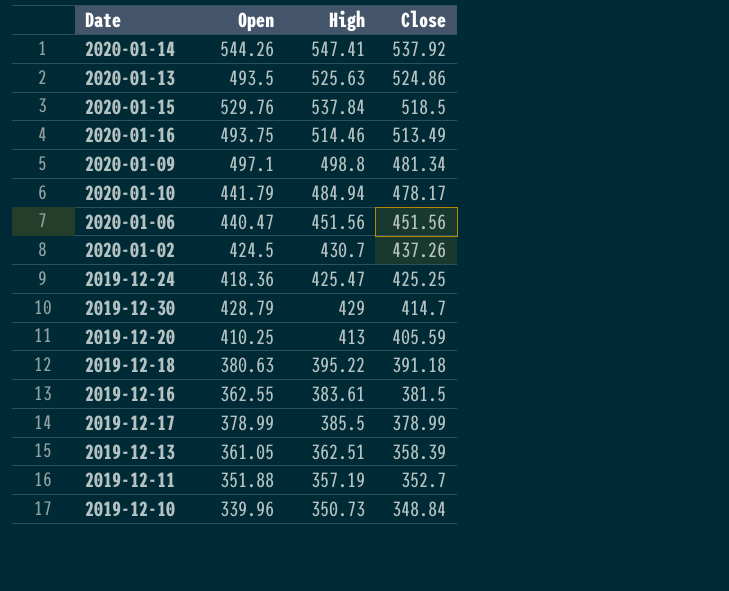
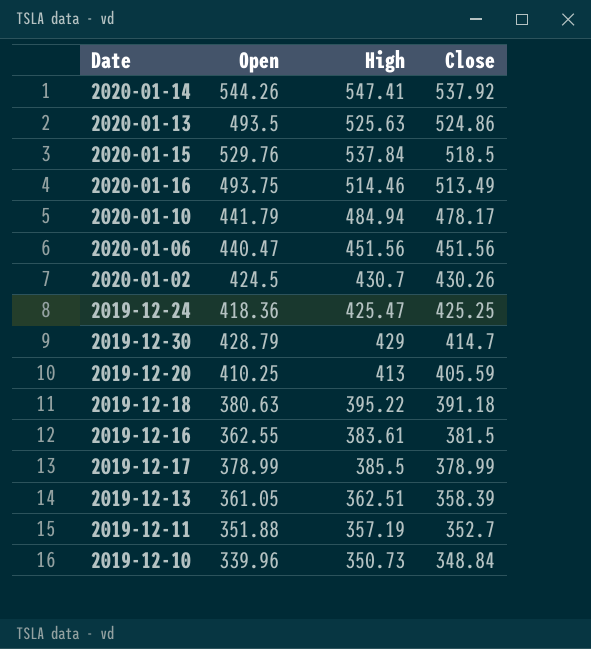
row 2020-01-09: 497.1 | 498.8 | 481.34 -> none
2020-01-02 | Close: 437.26 -> 430.26

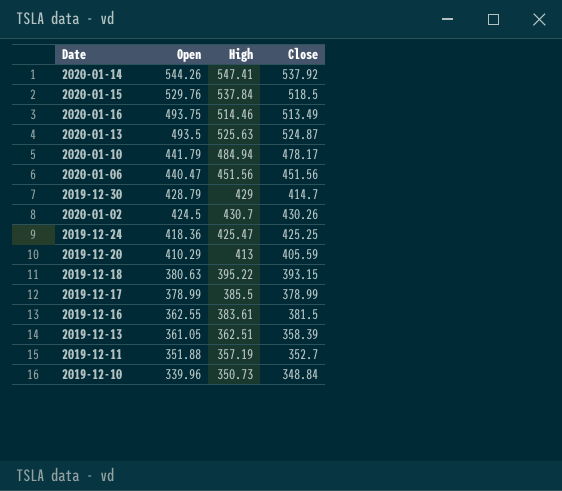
row order: Close descending -> Open descending
2020-01-13 | Close: 524.86 -> 524.87
2019-12-20 | Open: 410.25 -> 410.29
2019-12-18 | Close: 391.18 -> 393.15

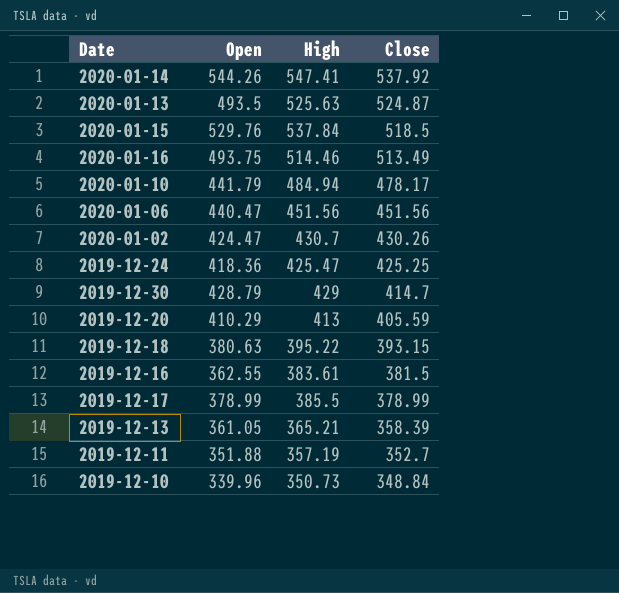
row order: Open descending -> Close descending
2020-01-02 | Open: 424.5 -> 424.47
2019-12-13 | High: 362.51 -> 365.21

